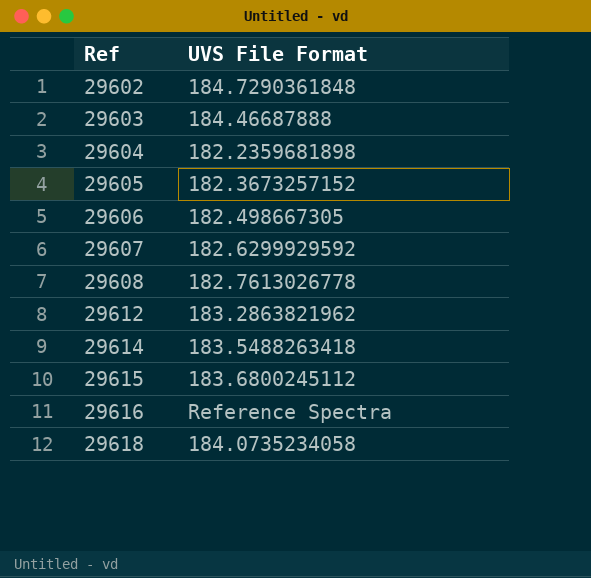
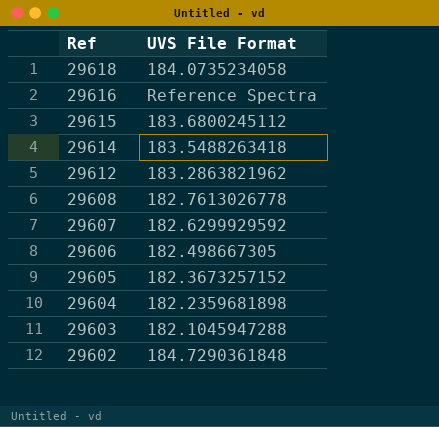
row order: Ref ascending -> Ref descending
29603 | UVS File Format: 184.46687888 -> 182.1045947288

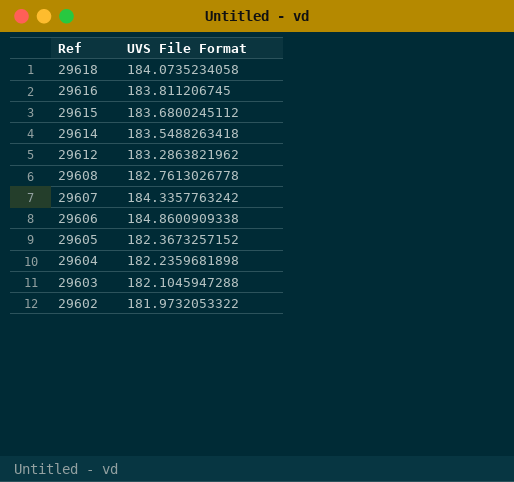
29616 | UVS File Format: Reference Spectra -> 183.811206745
29607 | UVS File Format: 182.6299929592 -> 184.3357763242
29606 | UVS File Format: 182.498667305 -> 184.8600909338
29602 | UVS File Format: 184.7290361848 -> 181.9732053322

